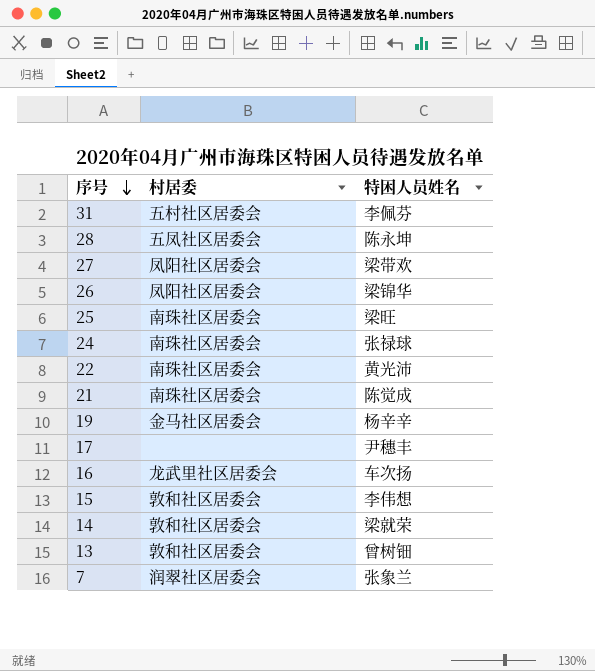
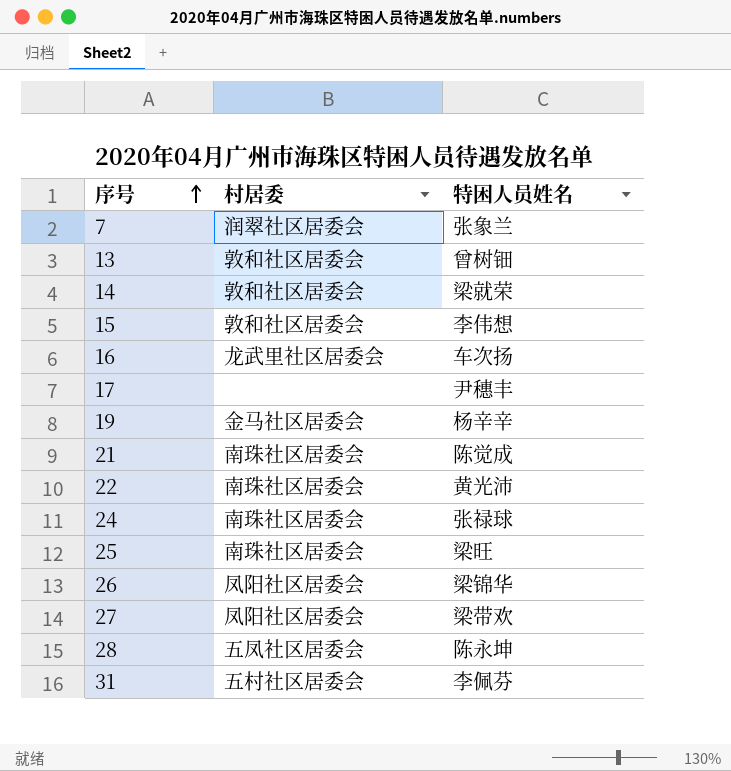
row order: 序号 descending -> 序号 ascending

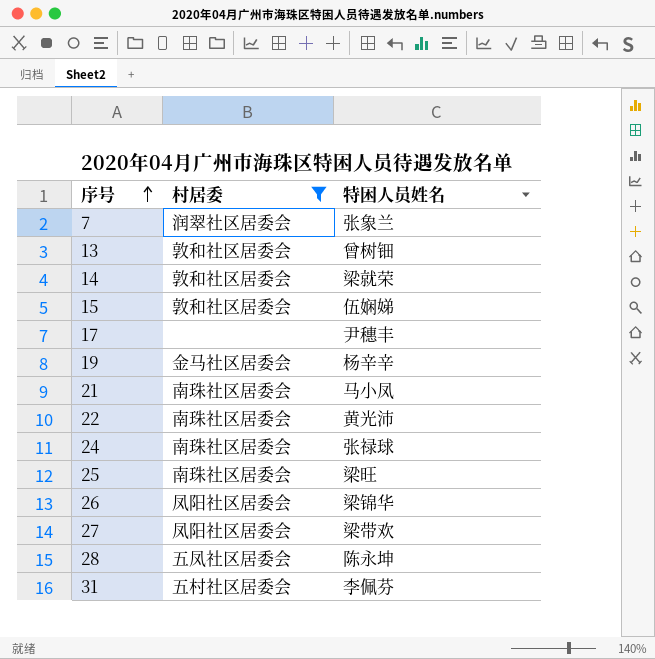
filter: none -> 村居委 != 龙武里社区居委会
15 | 特困人员姓名: 李伟想 -> 伍娴娣
21 | 特困人员姓名: 陈觉成 -> 马小凤

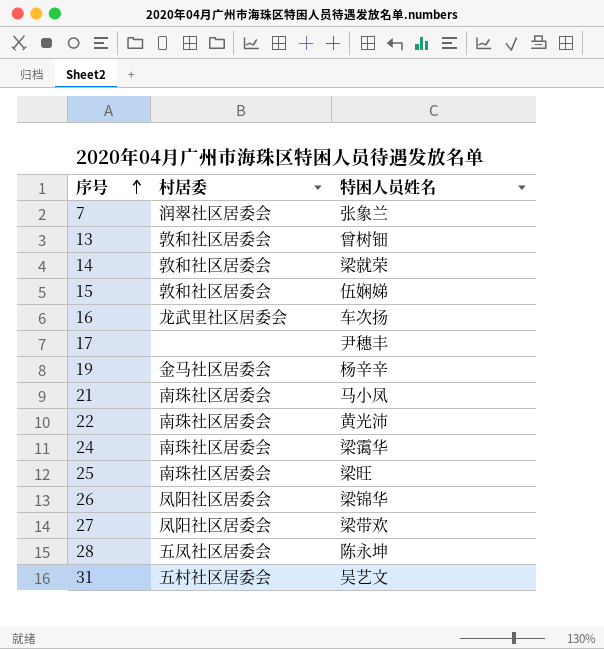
filter: 村居委 != 龙武里社区居委会 -> none
24 | 特困人员姓名: 张禄球 -> 梁霭华
31 | 特困人员姓名: 李佩芬 -> 吴艺文

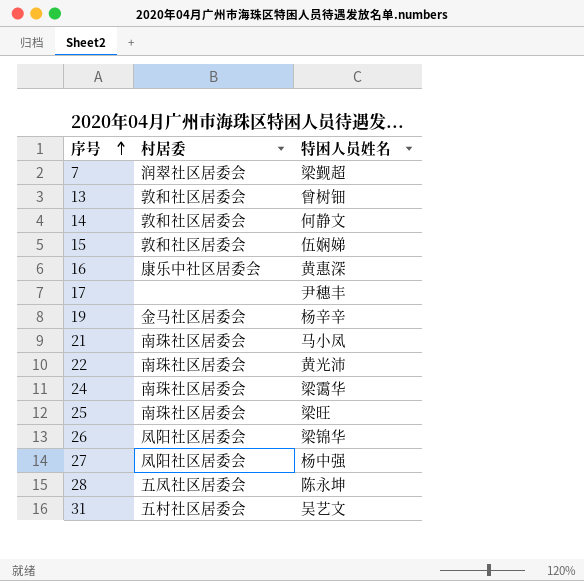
7 | 特困人员姓名: 张象兰 -> 梁觐超
14 | 特困人员姓名: 梁就荣 -> 何静文
16 | 村居委: 龙武里社区居委会 -> 康乐中社区居委会
16 | 特困人员姓名: 车次扬 -> 黄惠深
27 | 特困人员姓名: 梁带欢 -> 杨中强

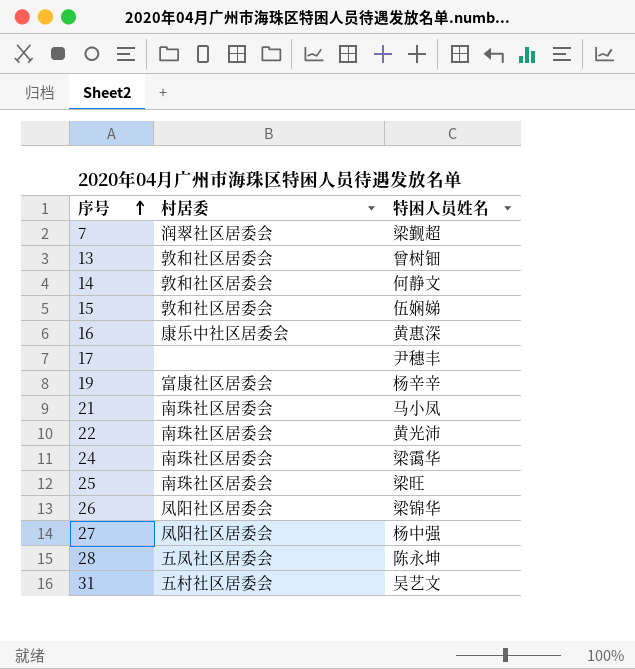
19 | 村居委: 金马社区居委会 -> 富康社区居委会

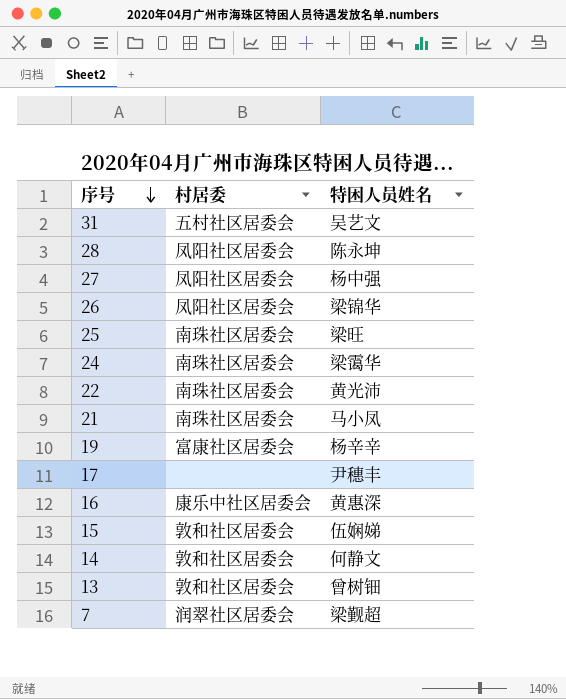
row order: 序号 ascending -> 序号 descending
28 | 村居委: 五凤社区居委会 -> 凤阳社区居委会

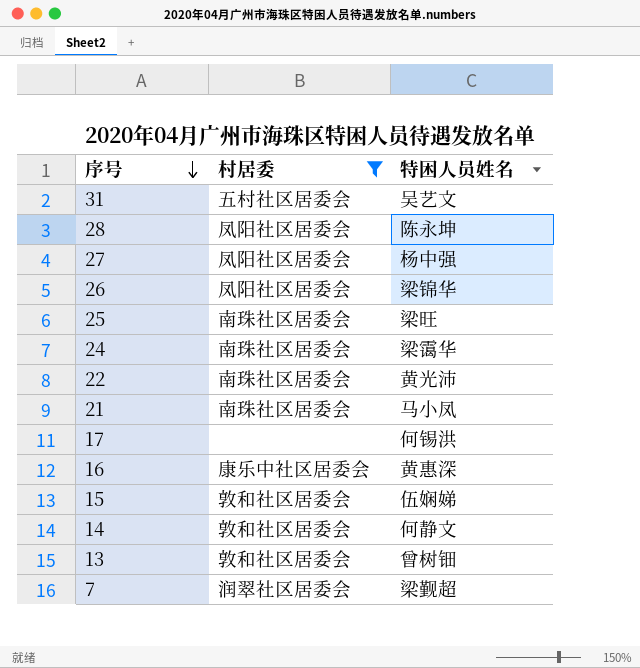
filter: none -> 村居委 != 富康社区居委会
17 | 特困人员姓名: 尹穗丰 -> 何锡洪

